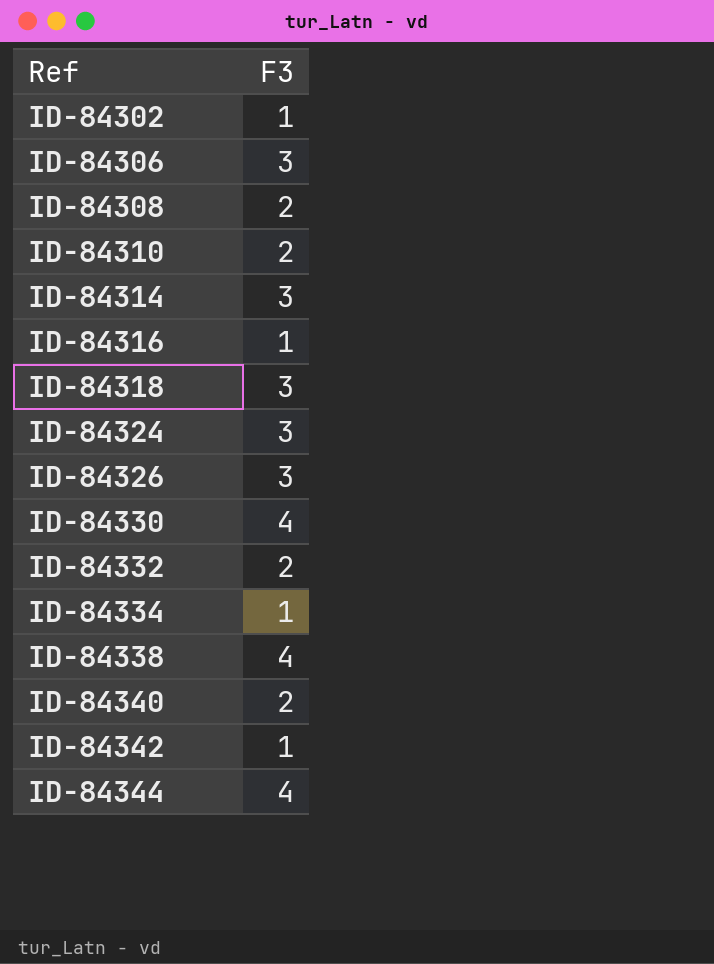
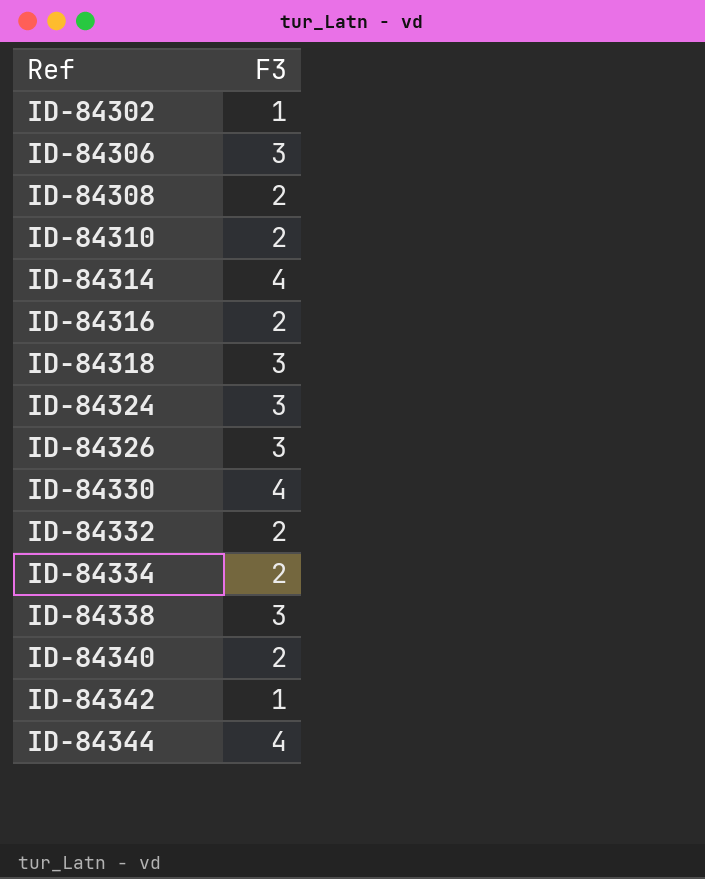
ID-84314 | F3: 3 -> 4
ID-84316 | F3: 1 -> 2
ID-84334 | F3: 1 -> 2
ID-84338 | F3: 4 -> 3

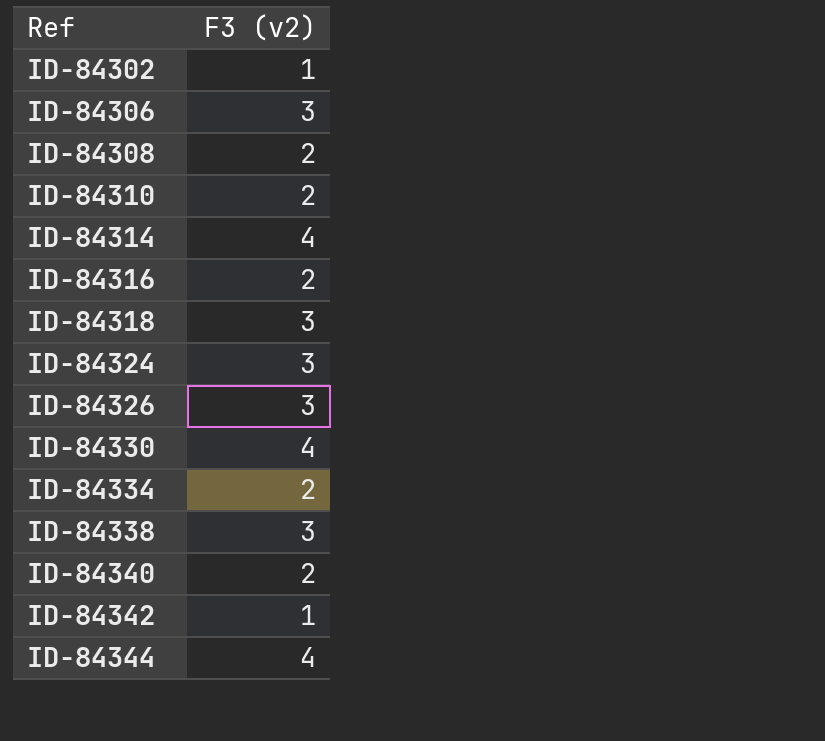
column name: F3 -> F3 (v2)
row ID-84332: 2 -> none

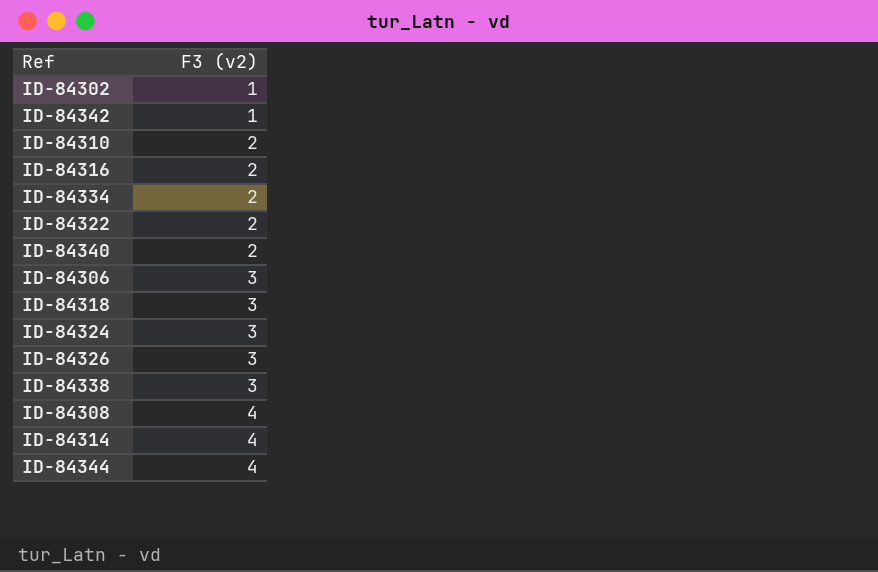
row order: Ref ascending -> F3 (v2) ascending
row ID-84330: 4 -> none
row ID-84322: none -> 2
ID-84308 | F3 (v2): 2 -> 4

